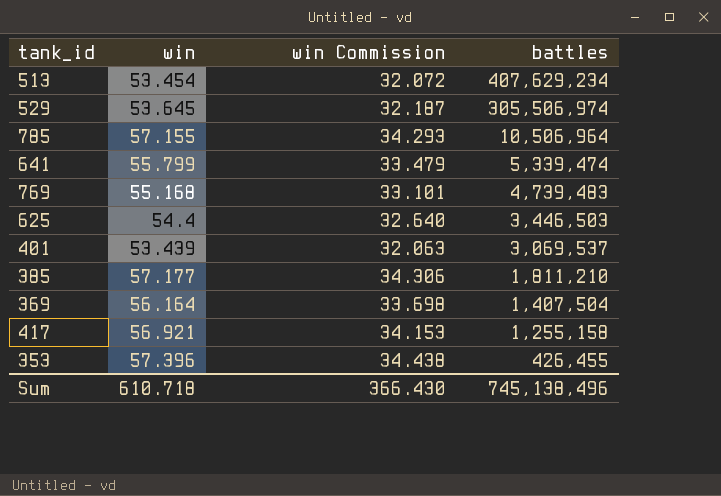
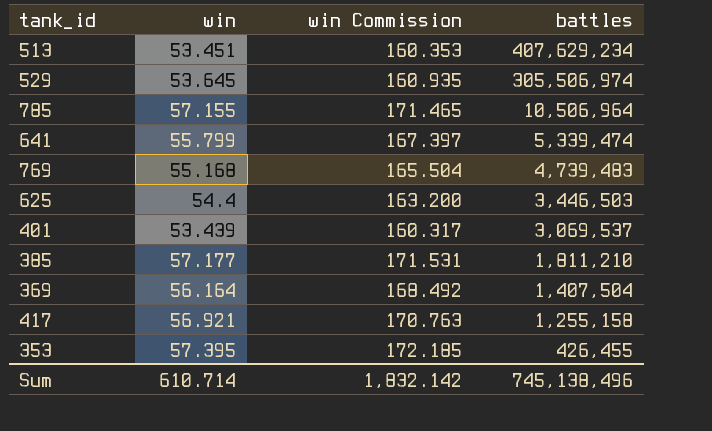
column win Commission | formula: [win] * 0.6 -> [win] * 3
513 | win: 53.454 -> 53.451
353 | win: 57.396 -> 57.395
Sum | win: 610.718 -> 610.714
Sum | win Commission: 366.430 -> 1,832.142

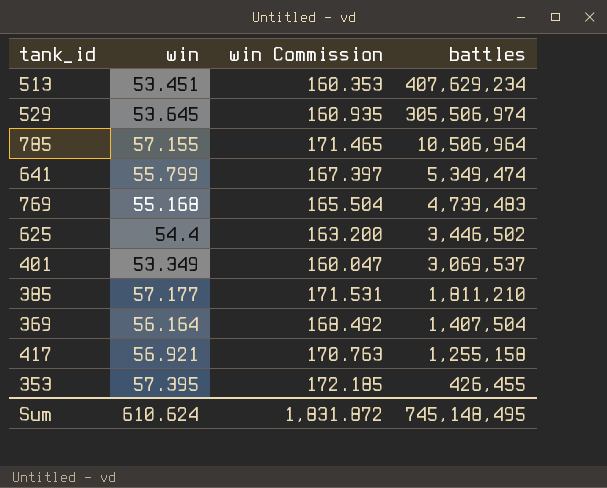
641 | battles: 5,339,474 -> 5,349,474
625 | battles: 3,446,503 -> 3,446,502
401 | win: 53.439 -> 53.349
401 | win Commission: 160.317 -> 160.047
Sum | win: 610.714 -> 610.624
Sum | win Commission: 1,832.142 -> 1,831.872
Sum | battles: 745,138,496 -> 745,148,495

